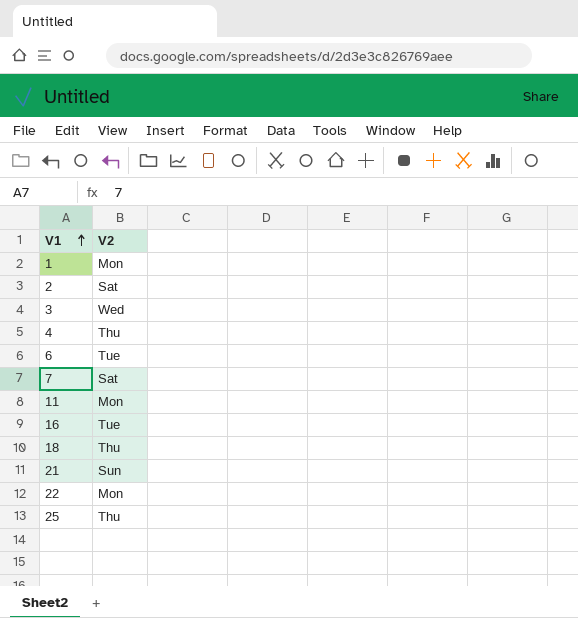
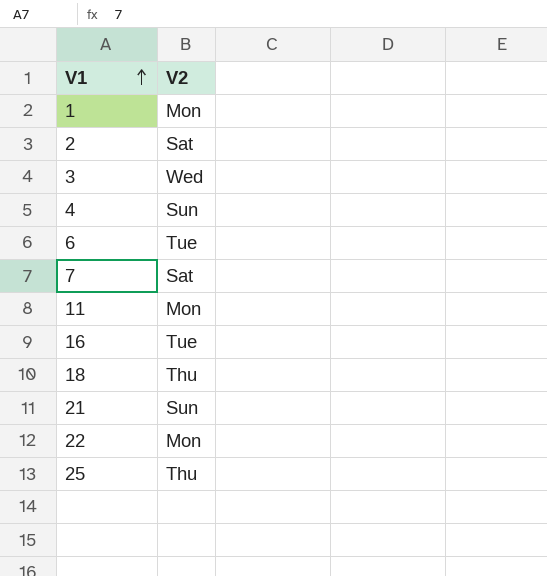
4 | V2: Thu -> Sun

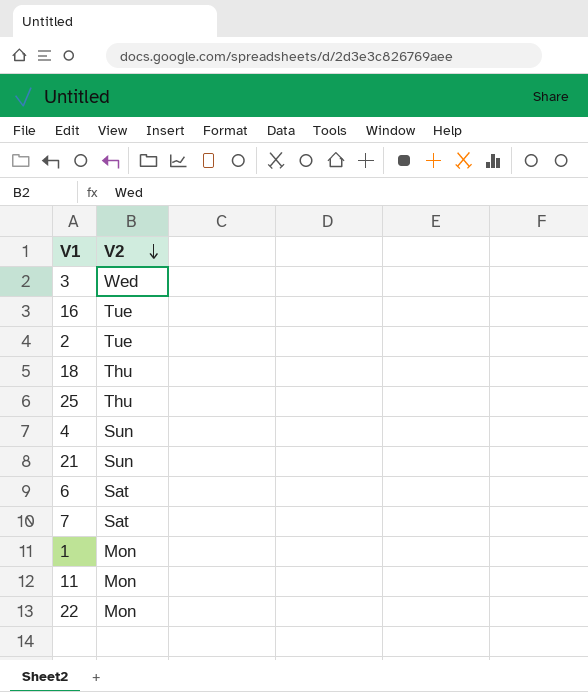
row order: V1 ascending -> V2 descending
2 | V2: Sat -> Tue
6 | V2: Tue -> Sat

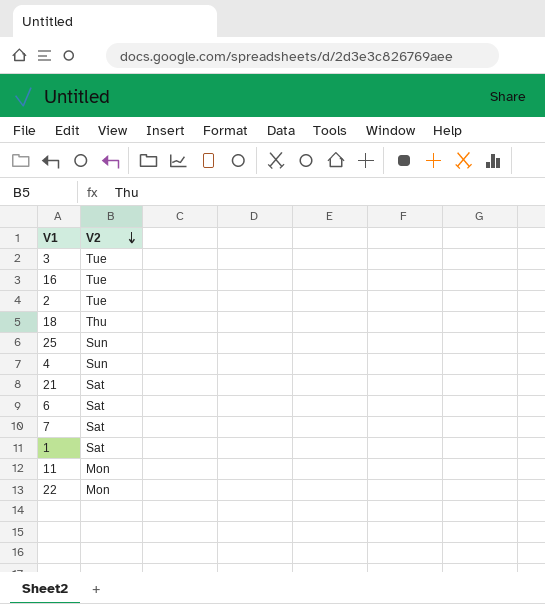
3 | V2: Wed -> Tue
25 | V2: Thu -> Sun
21 | V2: Sun -> Sat
1 | V2: Mon -> Sat

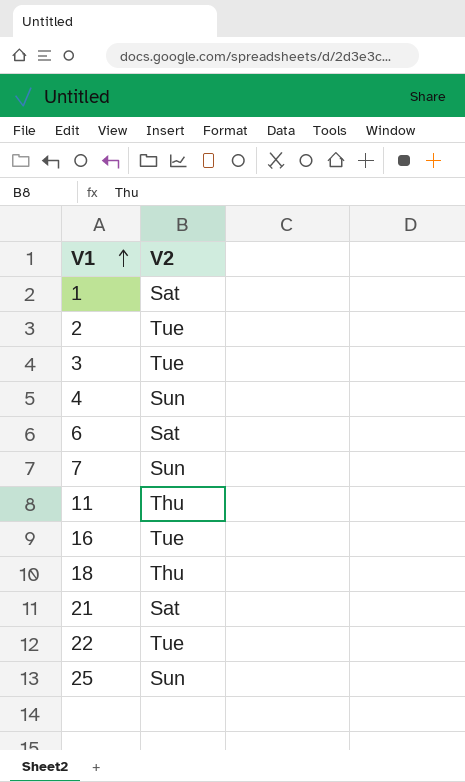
row order: V2 descending -> V1 ascending
7 | V2: Sat -> Sun
11 | V2: Mon -> Thu
22 | V2: Mon -> Tue

